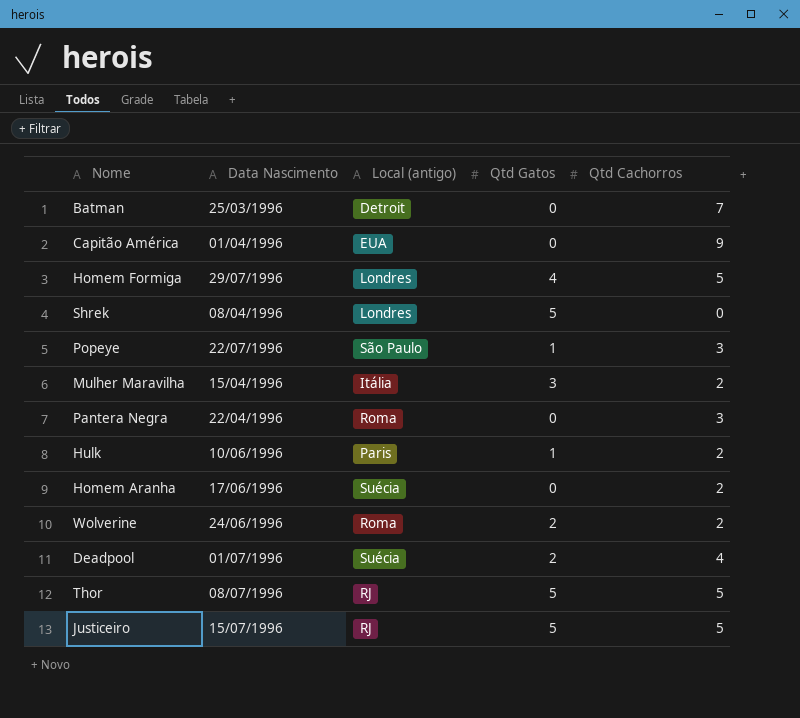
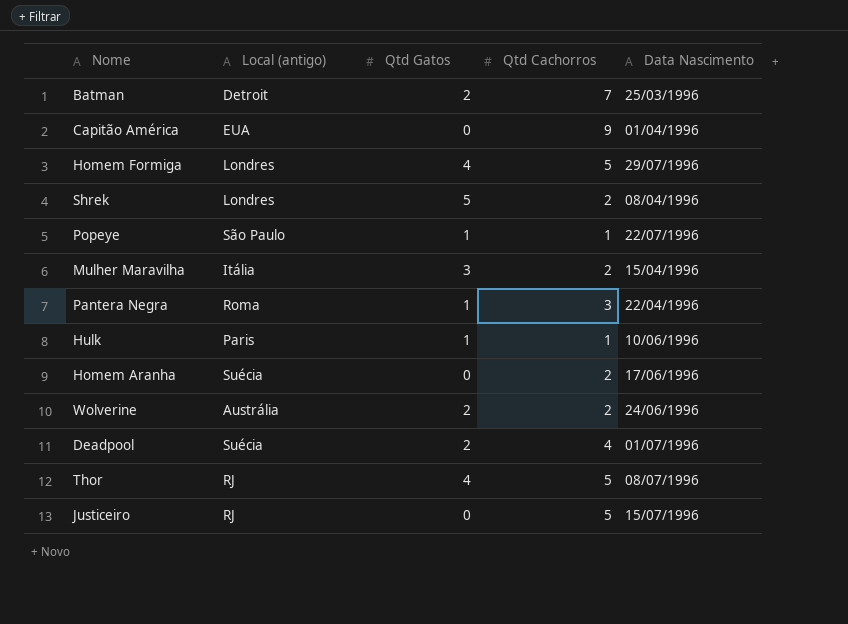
column Data Nascimento | position: 2 -> 5
Batman | Qtd Gatos: 0 -> 2
Shrek | Qtd Cachorros: 0 -> 2
Popeye | Qtd Cachorros: 3 -> 1
Pantera Negra | Qtd Gatos: 0 -> 1
Hulk | Qtd Cachorros: 2 -> 1
Wolverine | Local (antigo): Roma -> Austrália
Thor | Qtd Gatos: 5 -> 4
Justiceiro | Qtd Gatos: 5 -> 0

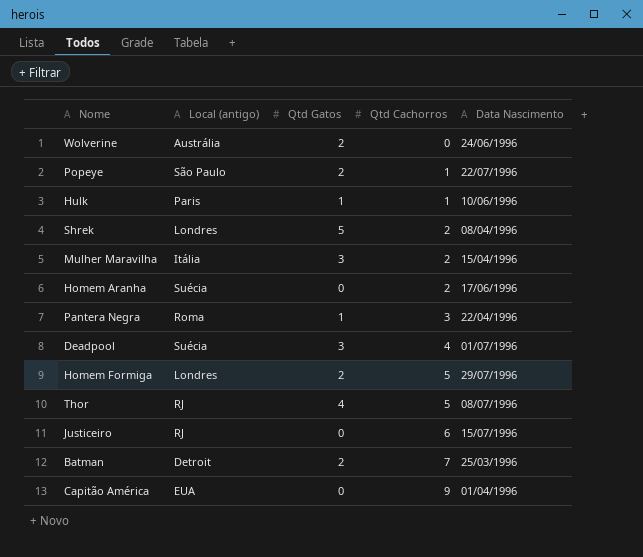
row order: none -> Qtd Cachorros ascending
Wolverine | Qtd Cachorros: 2 -> 0
Popeye | Qtd Gatos: 1 -> 2
Deadpool | Qtd Gatos: 2 -> 3
Homem Formiga | Qtd Gatos: 4 -> 2
Justiceiro | Qtd Cachorros: 5 -> 6

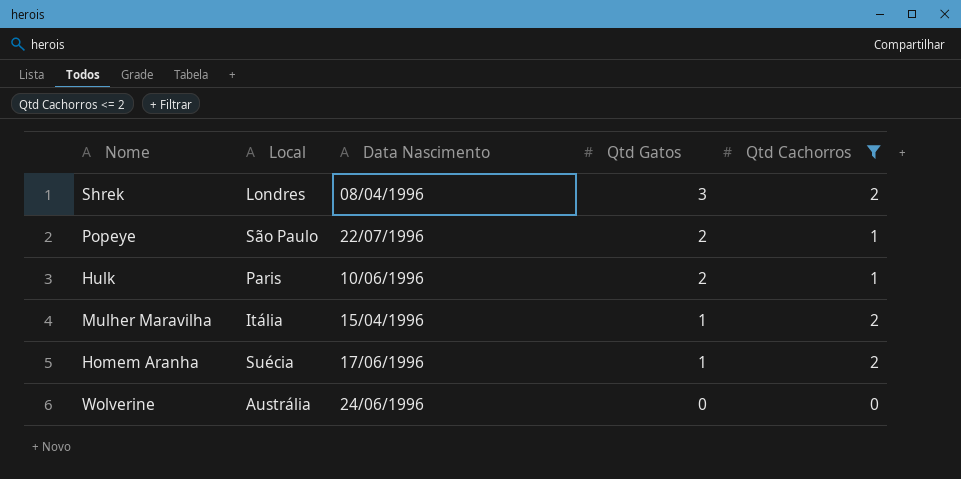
filter: none -> Qtd Cachorros <= 2
row order: Qtd Cachorros ascending -> Qtd Gatos descending
column name: Local (antigo) -> Local
column Data Nascimento | position: 5 -> 3
Shrek | Qtd Gatos: 5 -> 3
Hulk | Qtd Gatos: 1 -> 2
Mulher Maravilha | Qtd Gatos: 3 -> 1
Homem Aranha | Qtd Gatos: 0 -> 1
Wolverine | Qtd Gatos: 2 -> 0

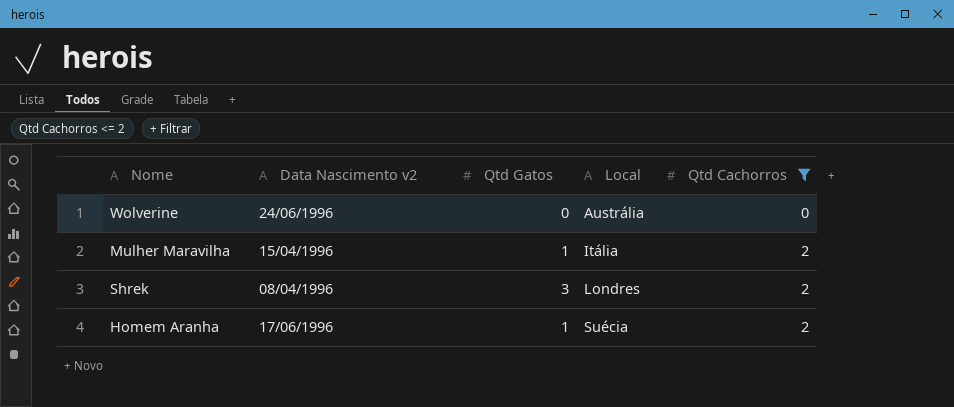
row order: Qtd Gatos descending -> Local ascending
column name: Data Nascimento -> Data Nascimento v2
column Local | position: 2 -> 4
row Popeye: São Paulo | 22/07/1996 | 2 | 1 -> none
row Hulk: Paris | 10/06/1996 | 2 | 1 -> none

